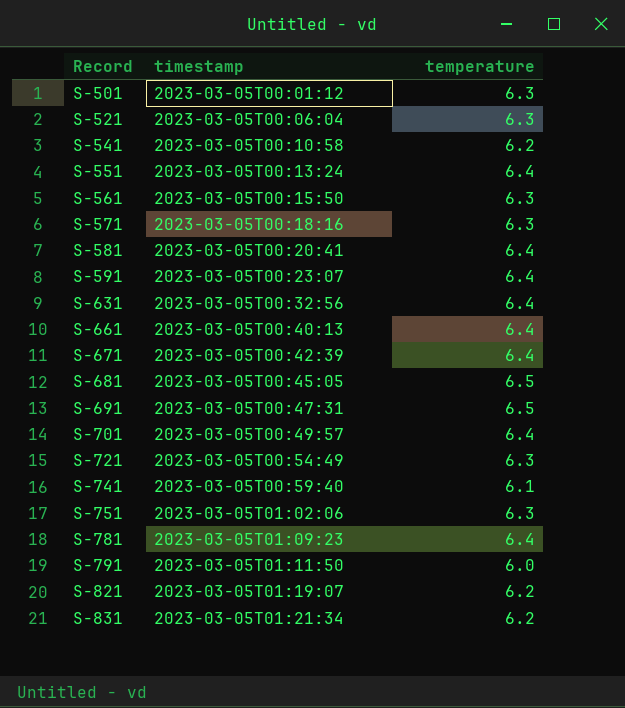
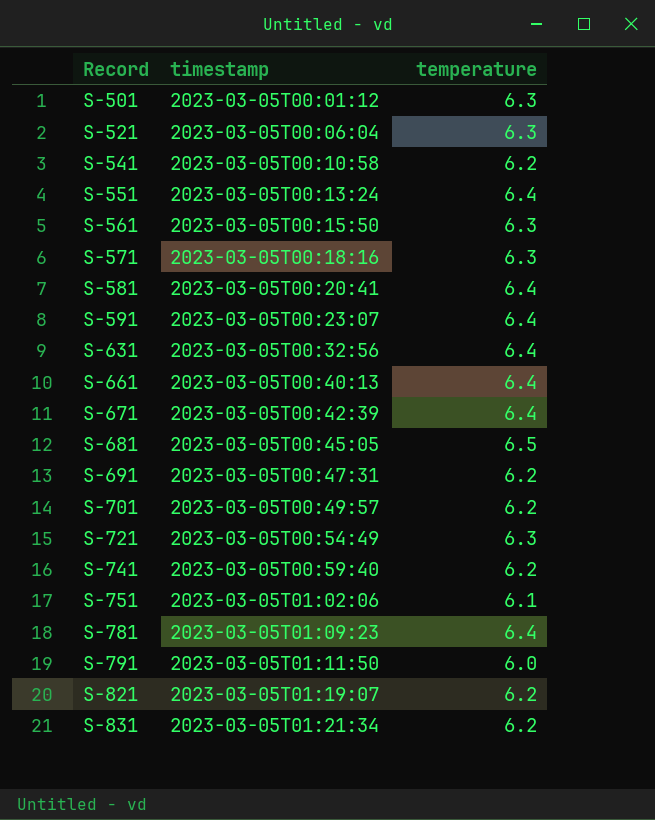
S-691 | temperature: 6.5 -> 6.2
S-701 | temperature: 6.4 -> 6.2
S-741 | temperature: 6.1 -> 6.2
S-751 | temperature: 6.3 -> 6.1

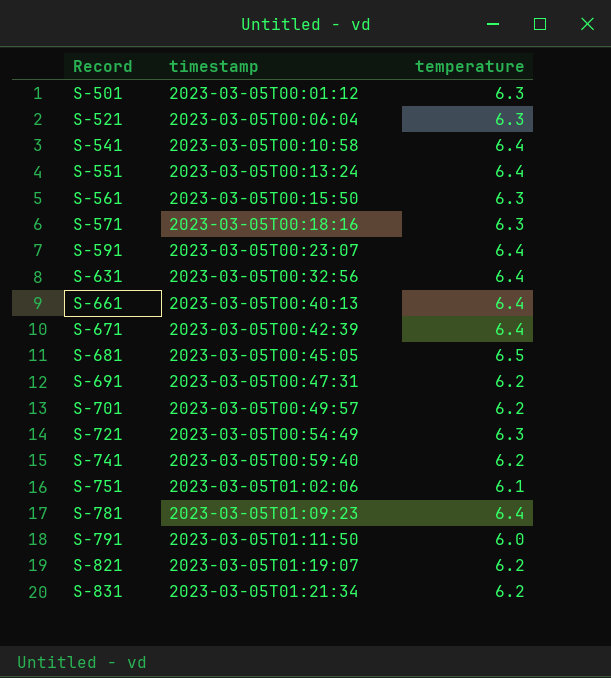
row S-581: 2023-03-05T00:20:41 | 6.4 -> none
S-541 | temperature: 6.2 -> 6.4

